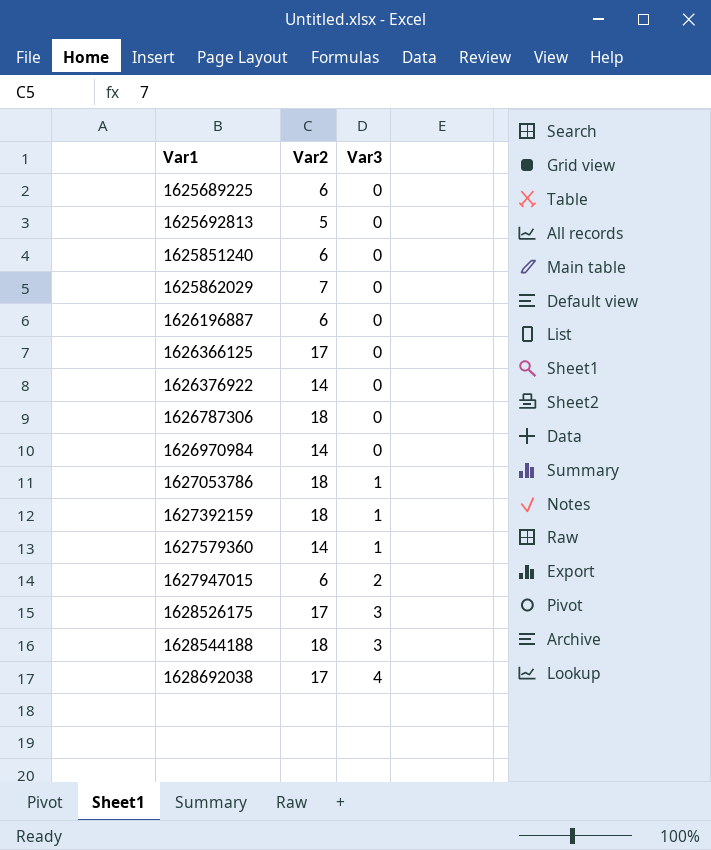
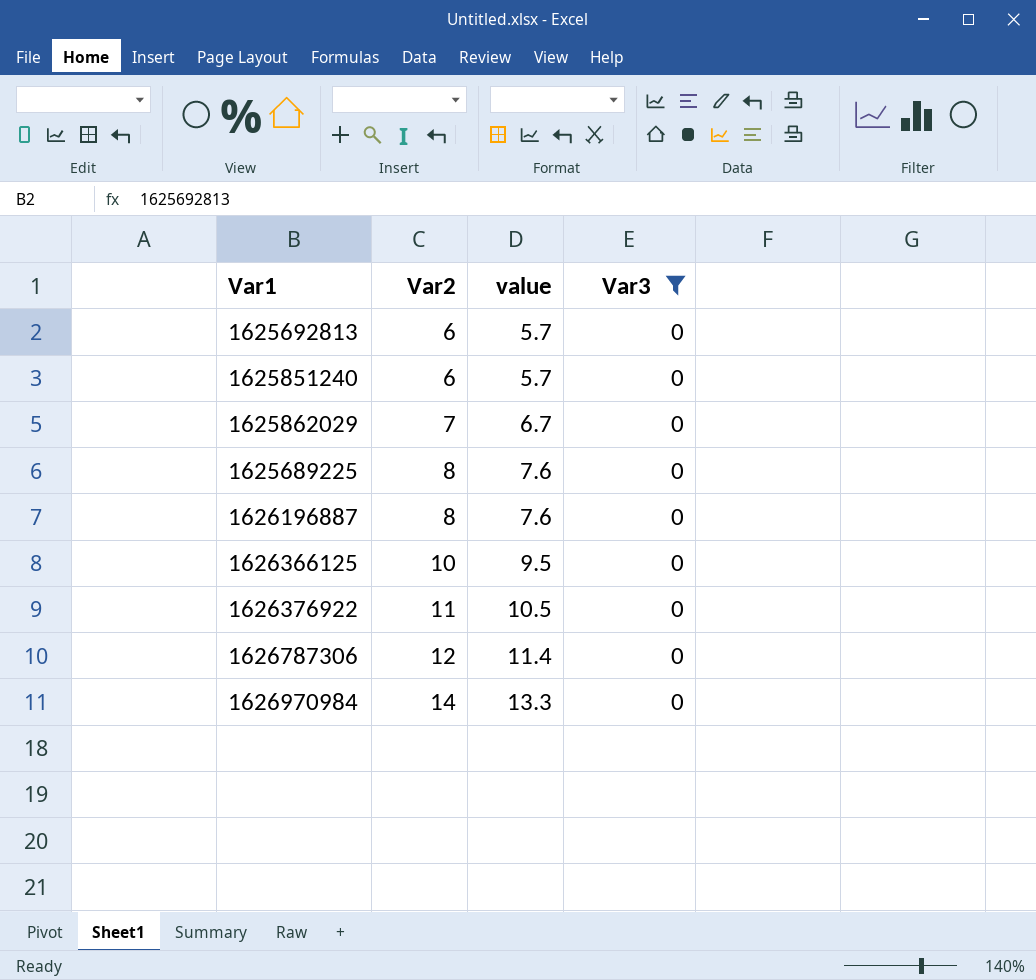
filter: none -> Var3 = 0
row order: Var1 ascending -> Var2 ascending
column value | formula: none -> [Var2] * 0.95
1625692813 | Var2: 5 -> 6
1625689225 | Var2: 6 -> 8
1626196887 | Var2: 6 -> 8
1626366125 | Var2: 17 -> 10
1626376922 | Var2: 14 -> 11
1626787306 | Var2: 18 -> 12

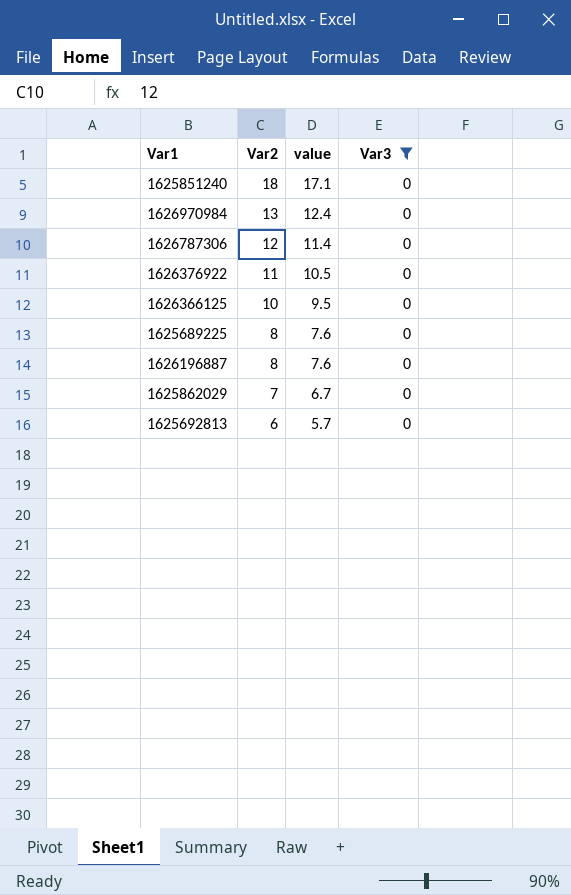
row order: Var2 ascending -> Var2 descending
1625851240 | Var2: 6 -> 18
1625851240 | value: 5.7 -> 17.1
1626970984 | Var2: 14 -> 13
1626970984 | value: 13.3 -> 12.4

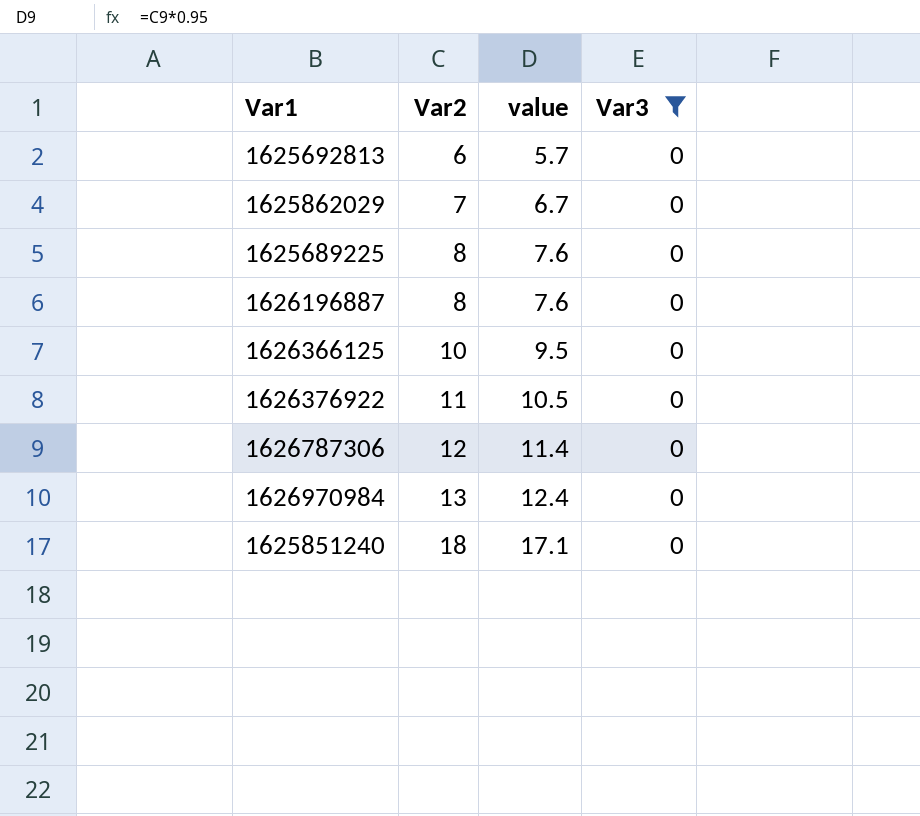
row order: Var2 descending -> Var2 ascending

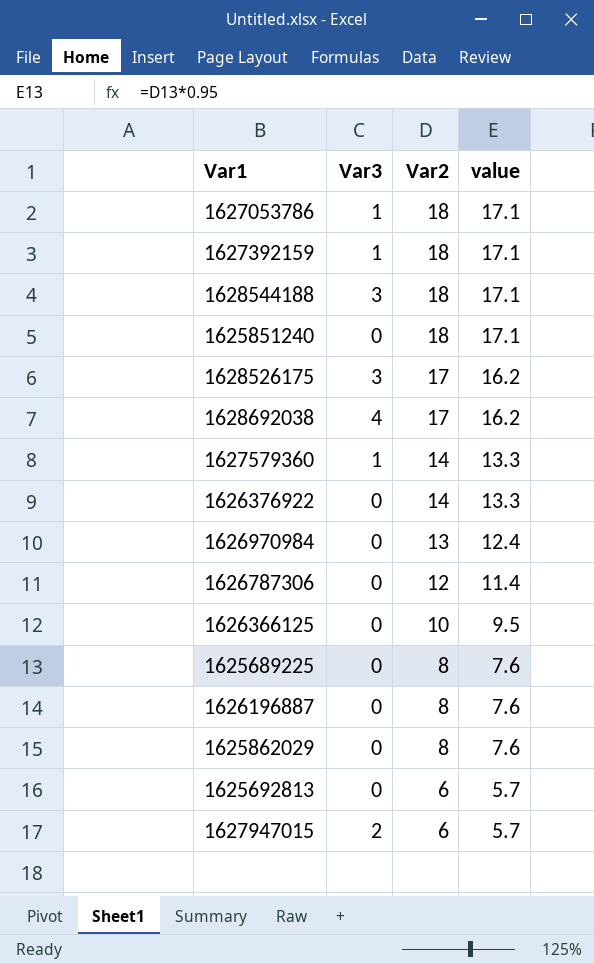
filter: Var3 = 0 -> none
row order: Var2 ascending -> Var2 descending
column Var3 | position: 4 -> 2
1626376922 | Var2: 11 -> 14
1626376922 | value: 10.5 -> 13.3
1625862029 | Var2: 7 -> 8
1625862029 | value: 6.7 -> 7.6

